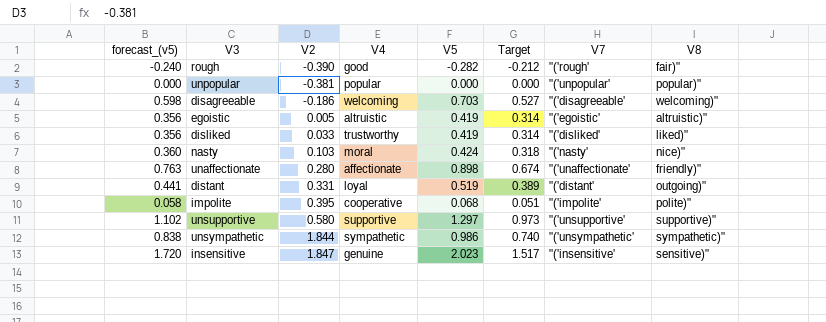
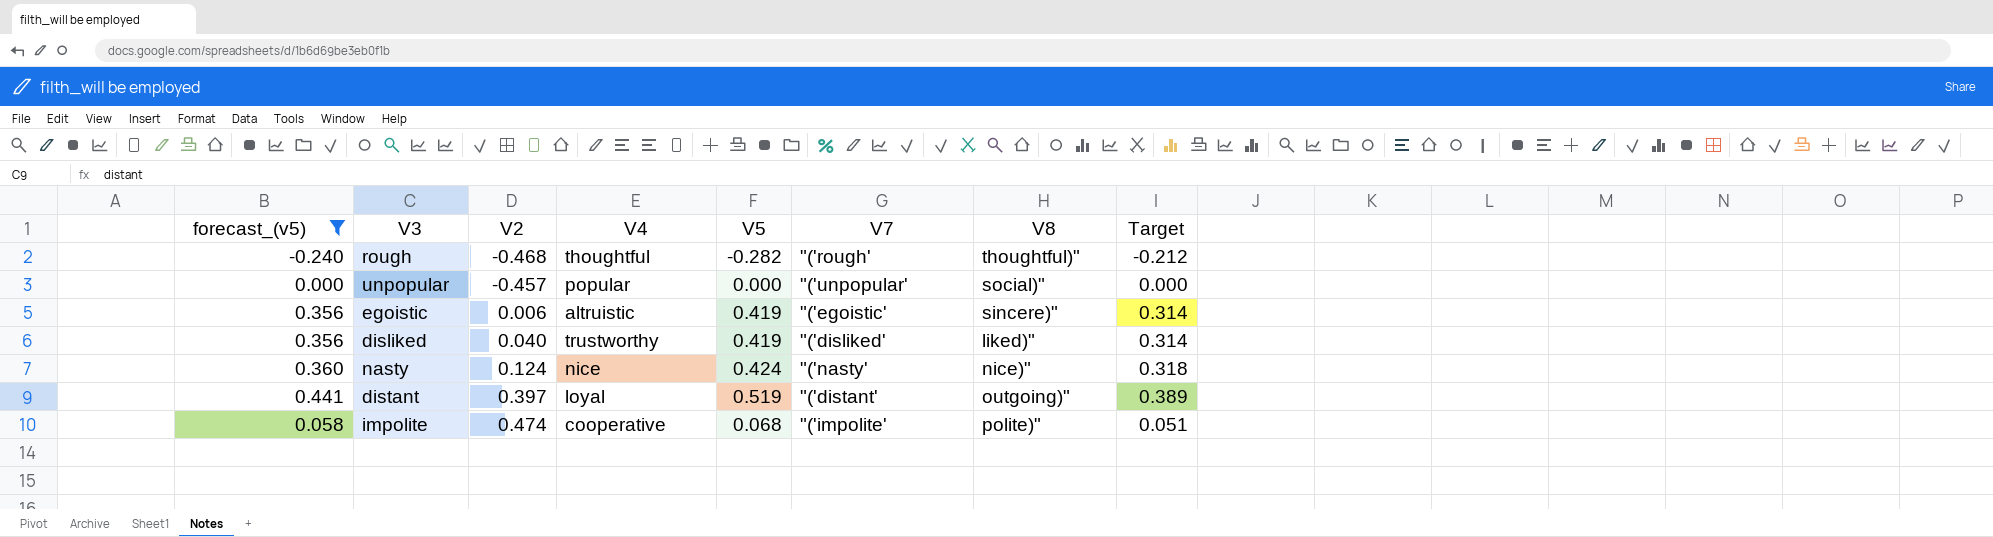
filter: none -> forecast_(v5) <= 0.441
column Target | position: 6 -> 8
rough | V2: -0.390 -> -0.468
rough | V4: good -> thoughtful
rough | V8: fair)" -> thoughtful)"
unpopular | V2: -0.381 -> -0.457
unpopular | V8: popular)" -> social)"
egoistic | V2: 0.005 -> 0.006
egoistic | V8: altruistic)" -> sincere)"
disliked | V2: 0.033 -> 0.040
nasty | V2: 0.103 -> 0.124
nasty | V4: moral -> nice
distant | V2: 0.331 -> 0.397
impolite | V2: 0.395 -> 0.474

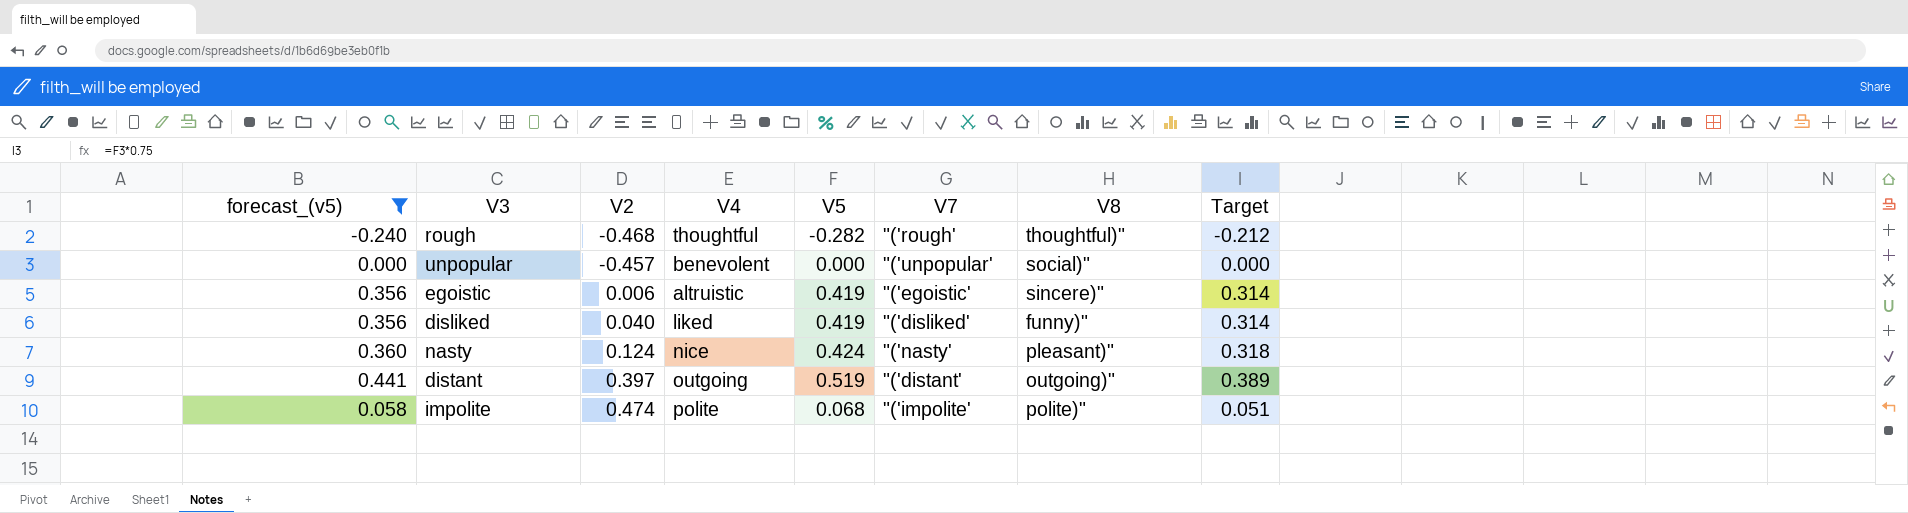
unpopular | V4: popular -> benevolent
disliked | V4: trustworthy -> liked
disliked | V8: liked)" -> funny)"
nasty | V8: nice)" -> pleasant)"
distant | V4: loyal -> outgoing
impolite | V4: cooperative -> polite

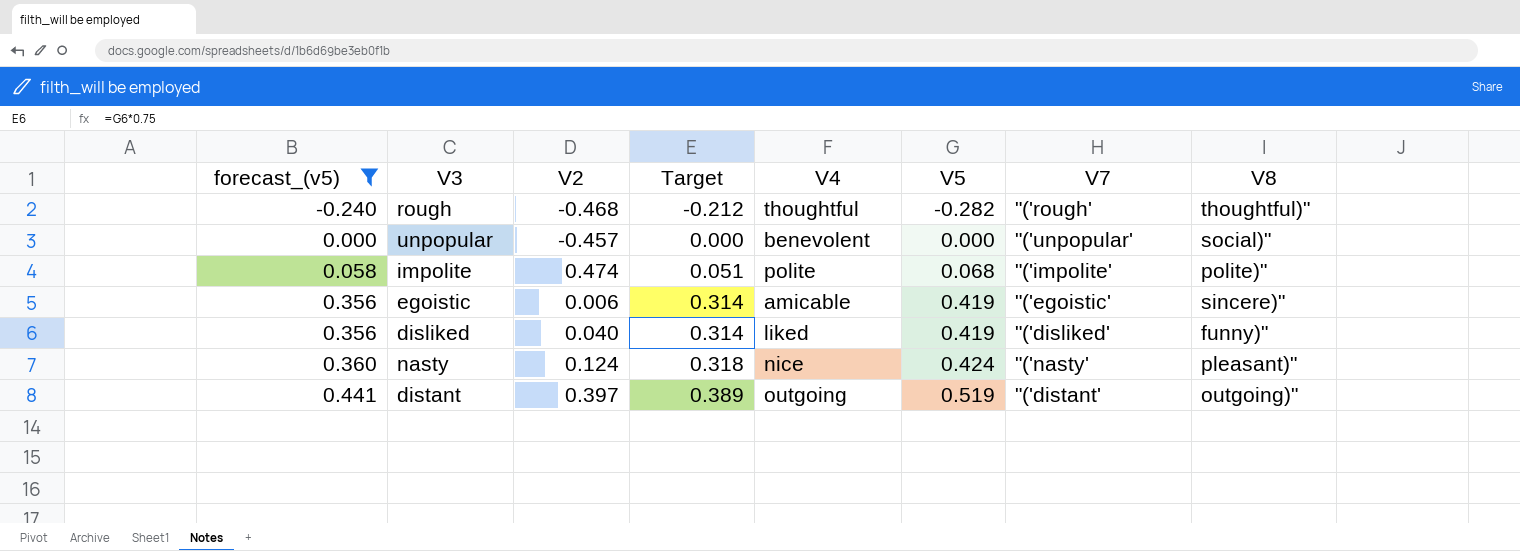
row order: V2 ascending -> forecast_(v5) ascending
column Target | position: 8 -> 4
egoistic | V4: altruistic -> amicable

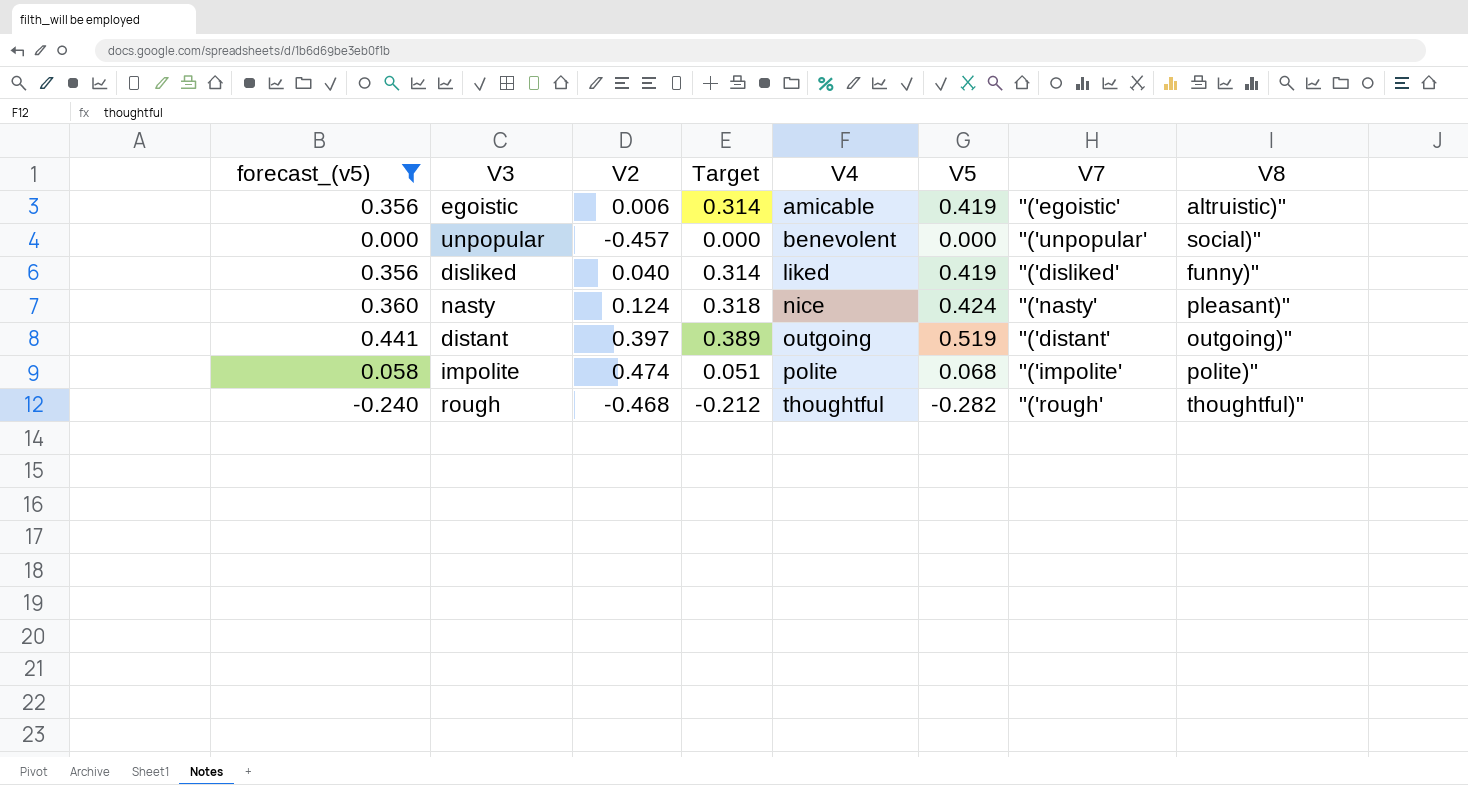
row order: forecast_(v5) ascending -> V4 ascending
egoistic | V8: sincere)" -> altruistic)"

